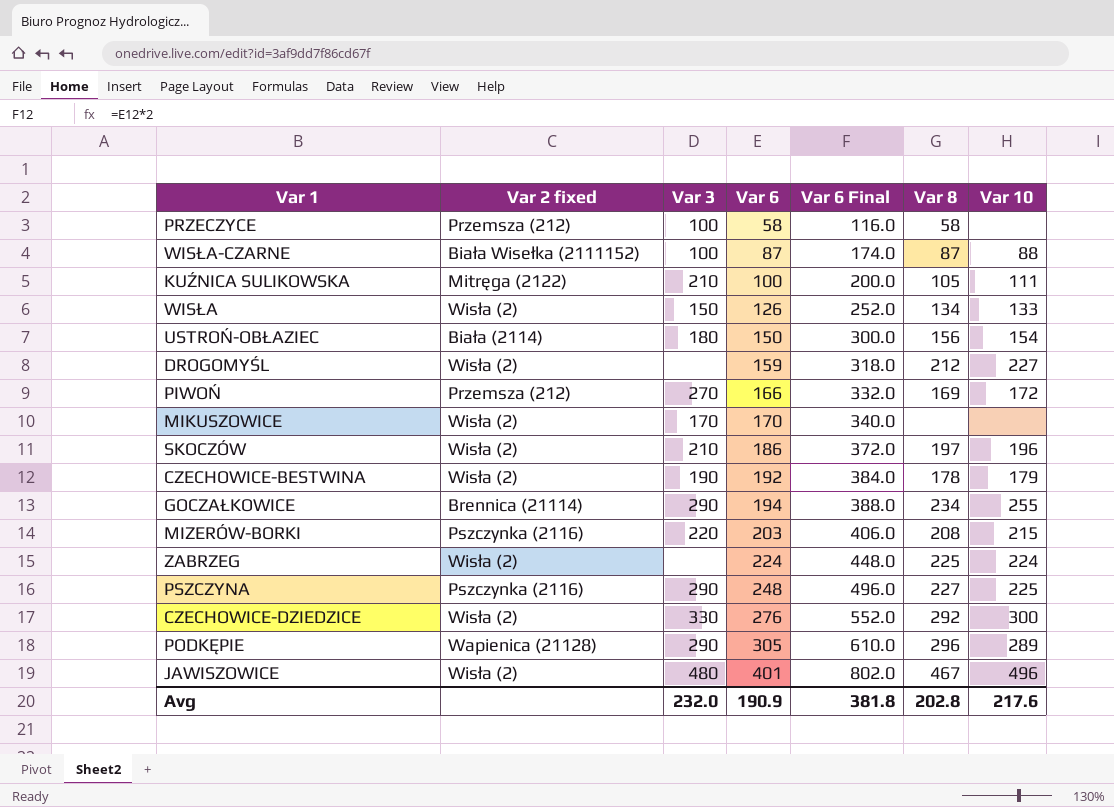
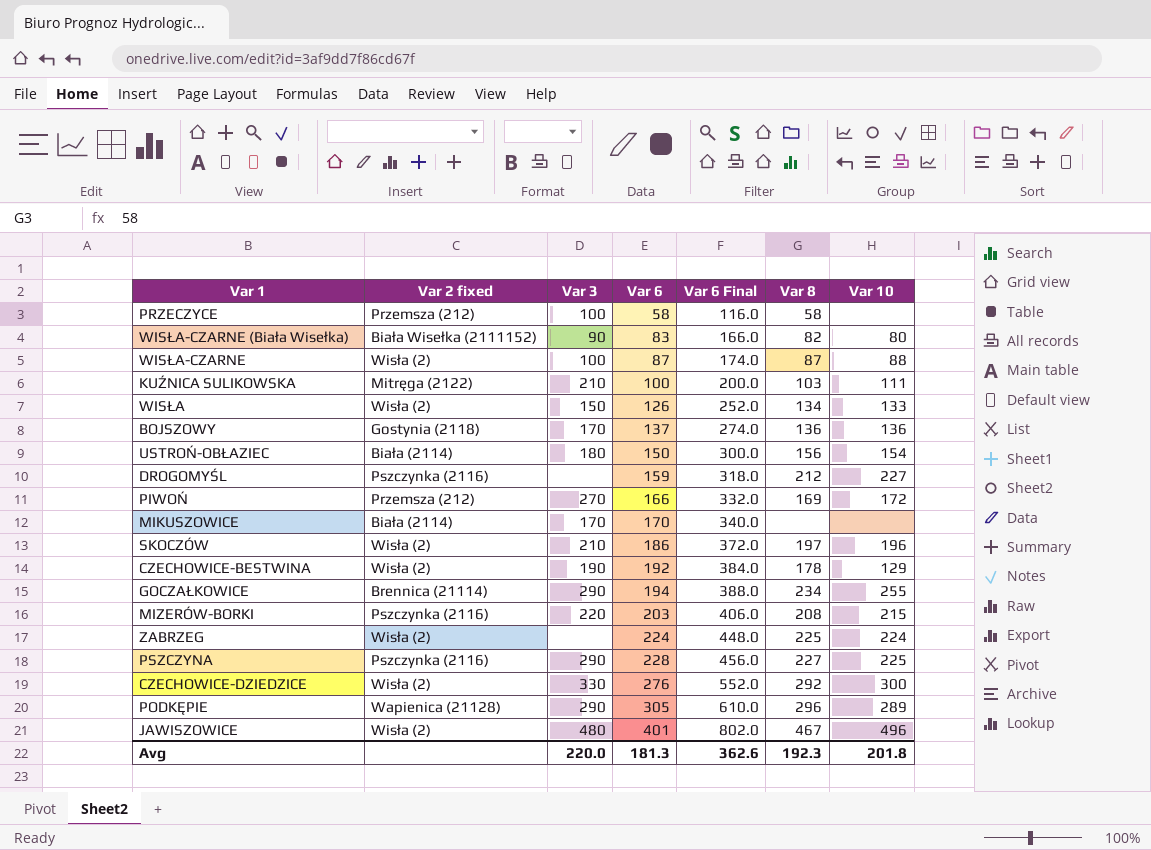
row WISŁA-CZARNE (Biała Wisełka): none -> Biała Wisełka (2111152) | 90 | 83 | 166.0 | 82 | 80
WISŁA-CZARNE | Var 2 fixed: Biała Wisełka (2111152) -> Wisła (2)
KUŹNICA SULIKOWSKA | Var 8: 105 -> 103
row BOJSZOWY: none -> Gostynia (2118) | 170 | 137 | 274.0 | 136 | 136
DROGOMYŚL | Var 2 fixed: Wisła (2) -> Pszczynka (2116)
MIKUSZOWICE | Var 2 fixed: Wisła (2) -> Biała (2114)
CZECHOWICE-BESTWINA | Var 10: 179 -> 129
PSZCZYNA | Var 6: 248 -> 228
PSZCZYNA | Var 6 Final: 496.0 -> 456.0
Avg | Var 3: 232.0 -> 220.0
Avg | Var 6: 190.9 -> 181.3
Avg | Var 6 Final: 381.8 -> 362.6
Avg | Var 8: 202.8 -> 192.3
Avg | Var 10: 217.6 -> 201.8

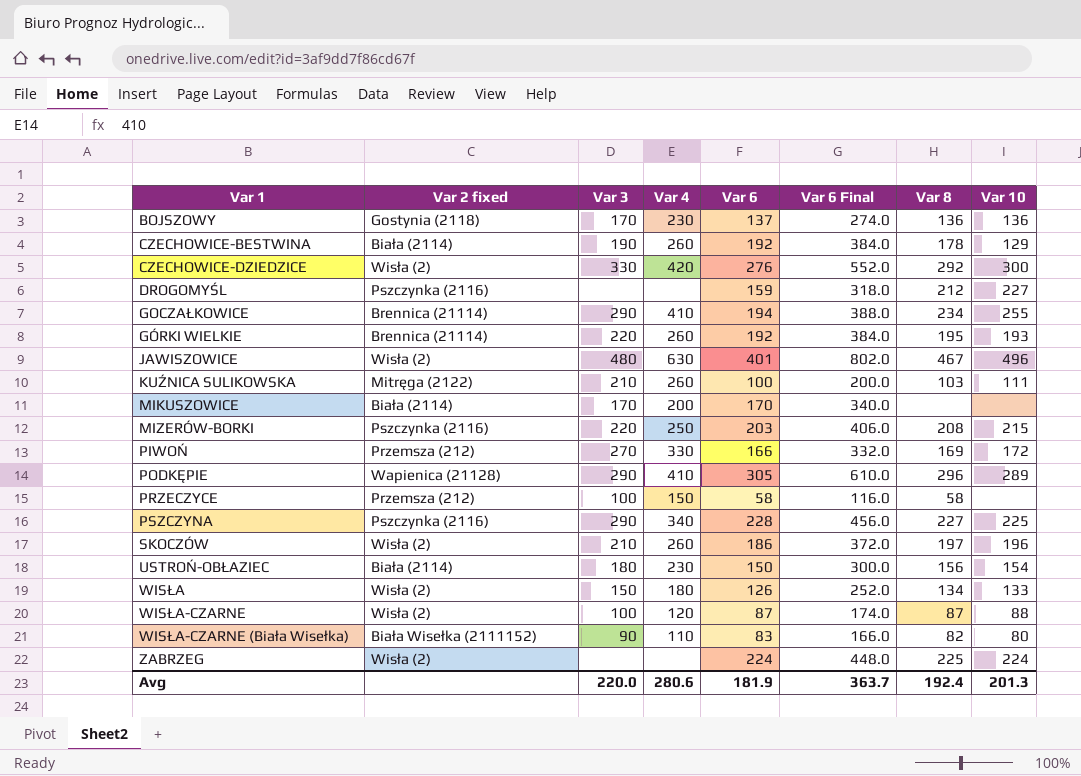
row order: Var 6 ascending -> Var 1 ascending
column Var 4 | position: none -> 4
CZECHOWICE-BESTWINA | Var 2 fixed: Wisła (2) -> Biała (2114)
row GÓRKI WIELKIE: none -> Brennica (21114) | 220 | 260 | 192 | 384.0 | 195 | 193
Avg | Var 6: 181.3 -> 181.9
Avg | Var 6 Final: 362.6 -> 363.7
Avg | Var 8: 192.3 -> 192.4
Avg | Var 10: 201.8 -> 201.3

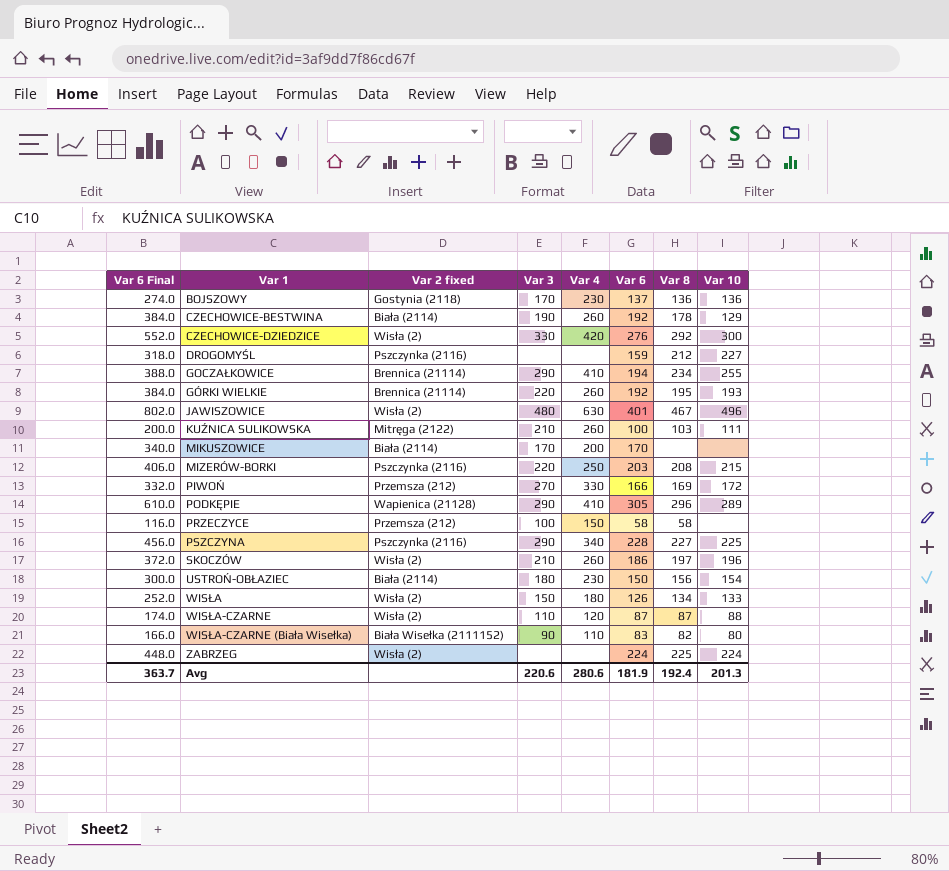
column Var 6 Final | position: 6 -> 1
WISŁA-CZARNE | Var 3: 100 -> 110
Avg | Var 3: 220.0 -> 220.6

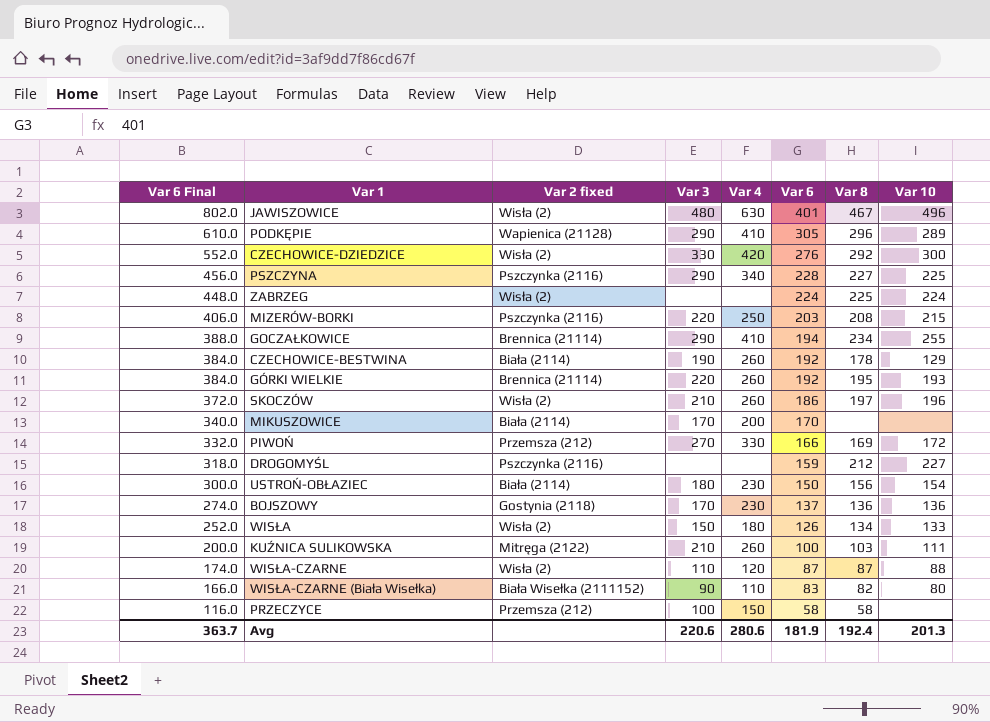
row order: Var 1 ascending -> Var 6 Final descending

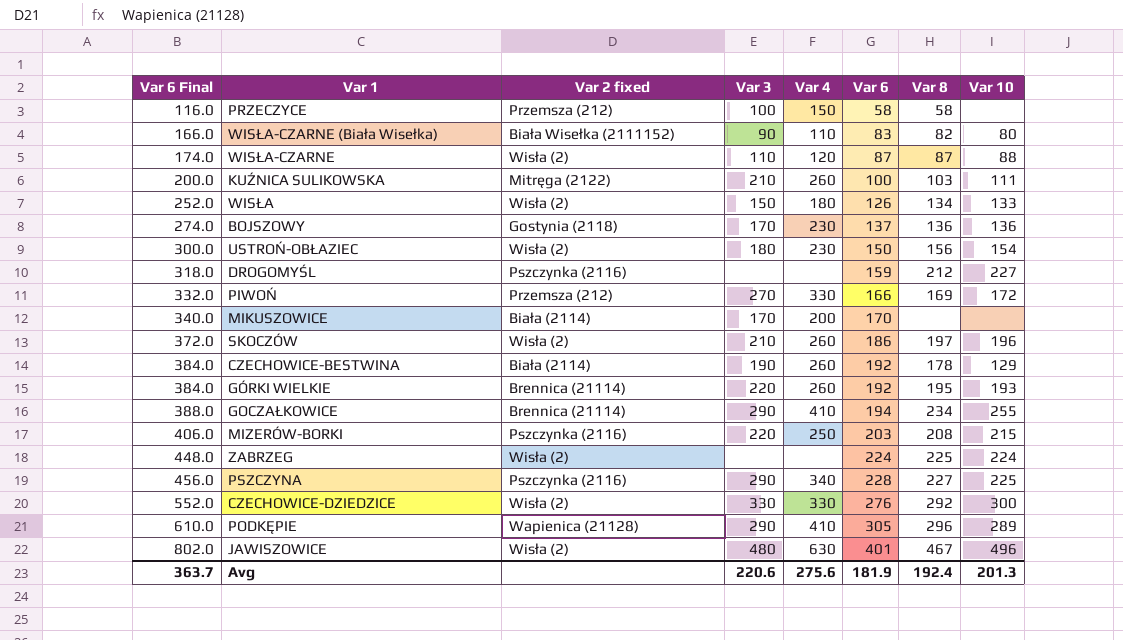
row order: Var 6 Final descending -> Var 6 Final ascending
USTROŃ-OBŁAZIEC | Var 2 fixed: Biała (2114) -> Wisła (2)
CZECHOWICE-DZIEDZICE | Var 4: 420 -> 330
Avg | Var 4: 280.6 -> 275.6

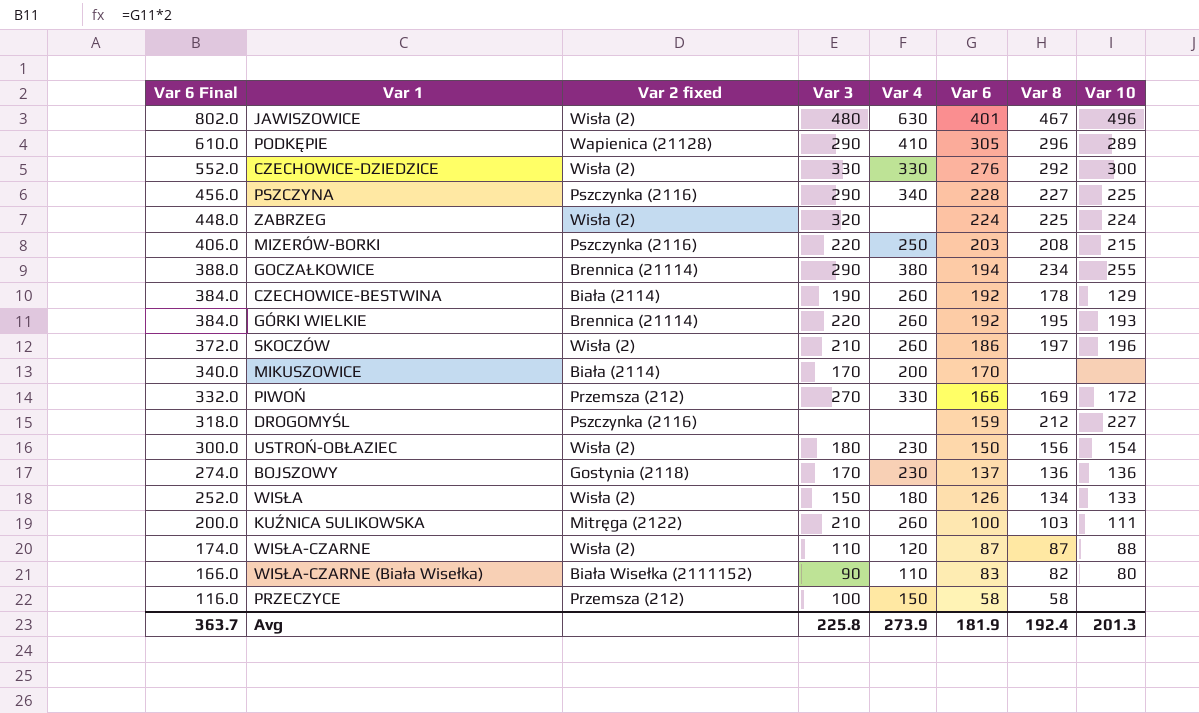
row order: Var 6 Final ascending -> Var 6 Final descending
ZABRZEG | Var 3: none -> 320
GOCZAŁKOWICE | Var 4: 410 -> 380
Avg | Var 3: 220.6 -> 225.8
Avg | Var 4: 275.6 -> 273.9

